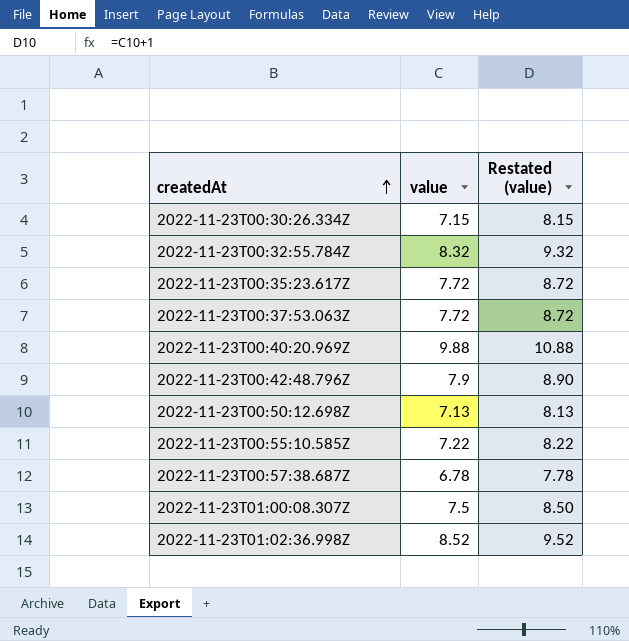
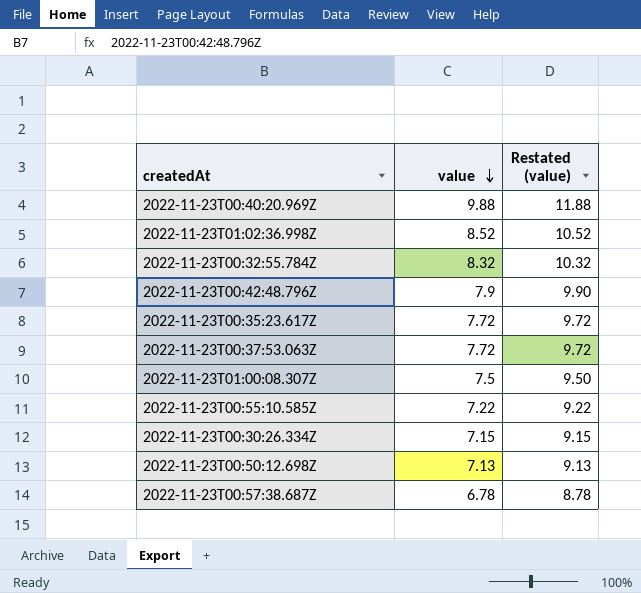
row order: createdAt ascending -> value descending
column Restated (value) | formula: [value] + 1 -> [value] + 2

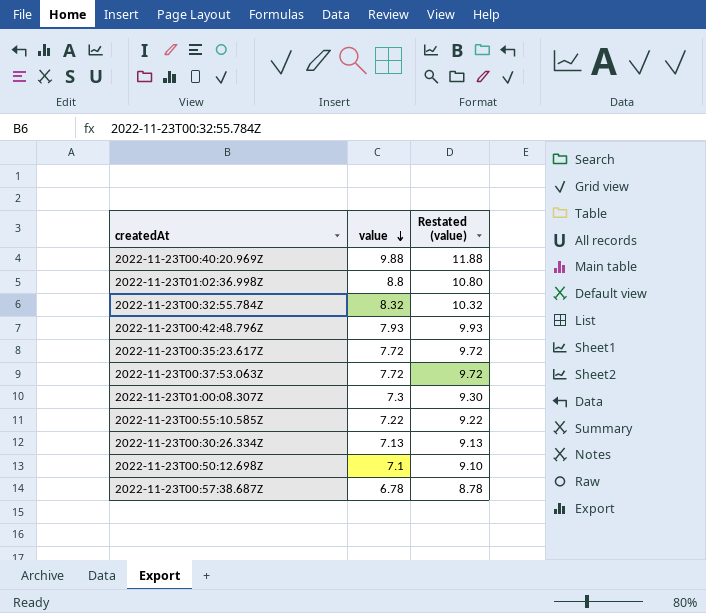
2022-11-23T01:02:36.998Z | value: 8.52 -> 8.8
2022-11-23T01:02:36.998Z | Restated (value): 10.52 -> 10.80
2022-11-23T00:42:48.796Z | value: 7.9 -> 7.93
2022-11-23T00:42:48.796Z | Restated (value): 9.90 -> 9.93
2022-11-23T01:00:08.307Z | value: 7.5 -> 7.3
2022-11-23T01:00:08.307Z | Restated (value): 9.50 -> 9.30
2022-11-23T00:30:26.334Z | value: 7.15 -> 7.13
2022-11-23T00:30:26.334Z | Restated (value): 9.15 -> 9.13
2022-11-23T00:50:12.698Z | value: 7.13 -> 7.1
2022-11-23T00:50:12.698Z | Restated (value): 9.13 -> 9.10

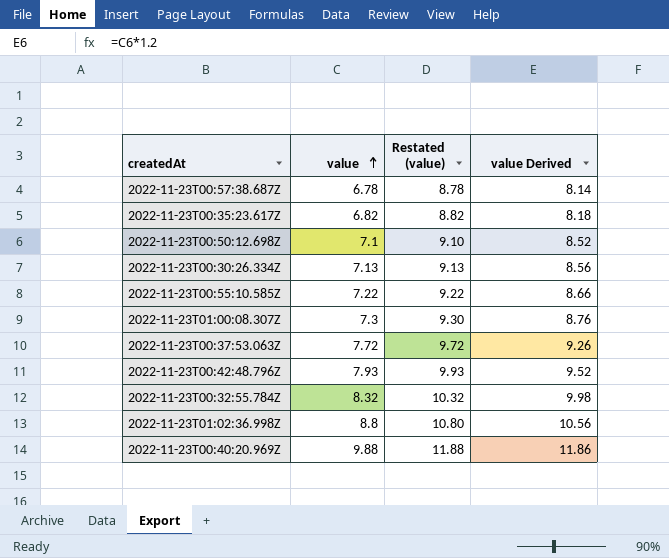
row order: value descending -> value ascending
column value Derived | formula: none -> [value] * 1.2
2022-11-23T00:35:23.617Z | value: 7.72 -> 6.82
2022-11-23T00:35:23.617Z | Restated (value): 9.72 -> 8.82

